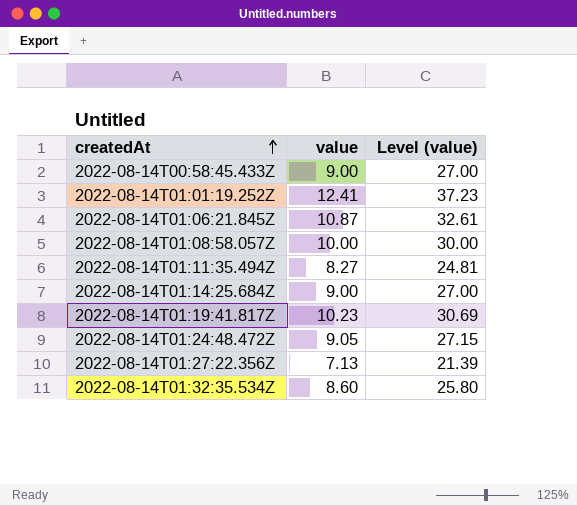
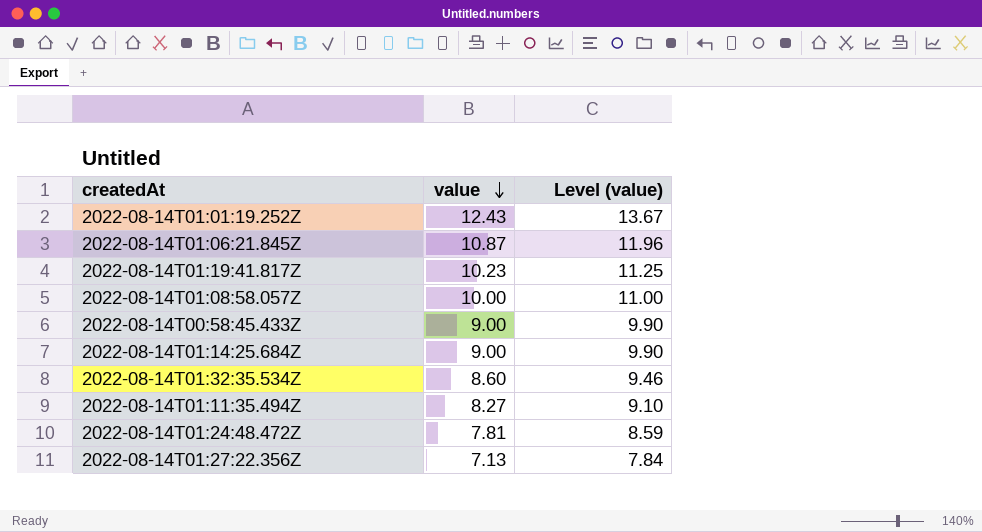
row order: createdAt ascending -> value descending
column Level (value) | formula: [value] * 3 -> [value] * 1.1
2022-08-14T01:01:19.252Z | value: 12.41 -> 12.43
2022-08-14T01:24:48.472Z | value: 9.05 -> 7.81

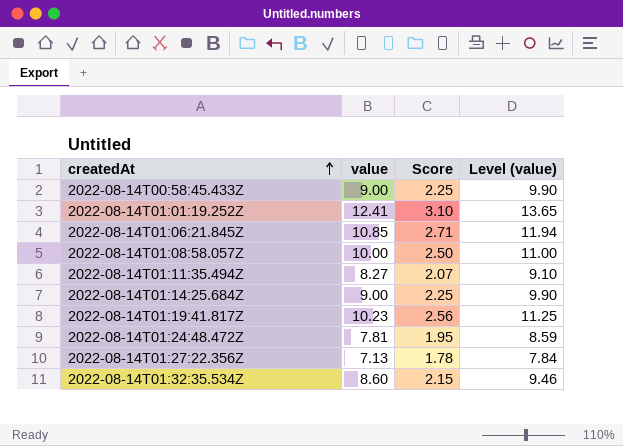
row order: value descending -> createdAt ascending
column Score | formula: none -> [value] * 0.25
2022-08-14T01:01:19.252Z | value: 12.43 -> 12.41
2022-08-14T01:01:19.252Z | Level (value): 13.67 -> 13.65
2022-08-14T01:06:21.845Z | value: 10.87 -> 10.85
2022-08-14T01:06:21.845Z | Level (value): 11.96 -> 11.94

